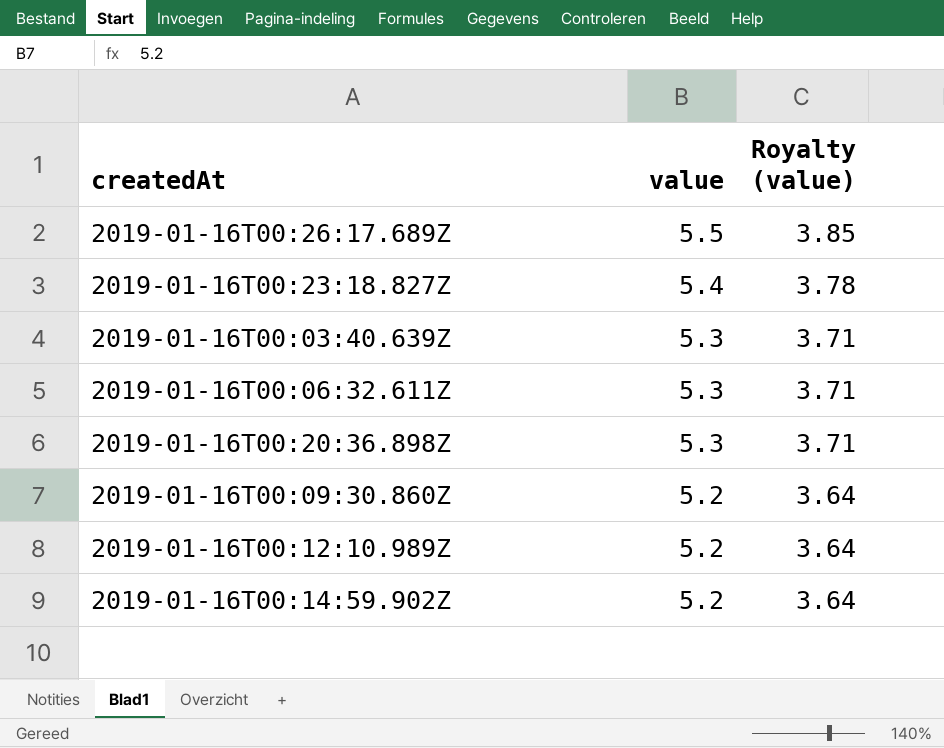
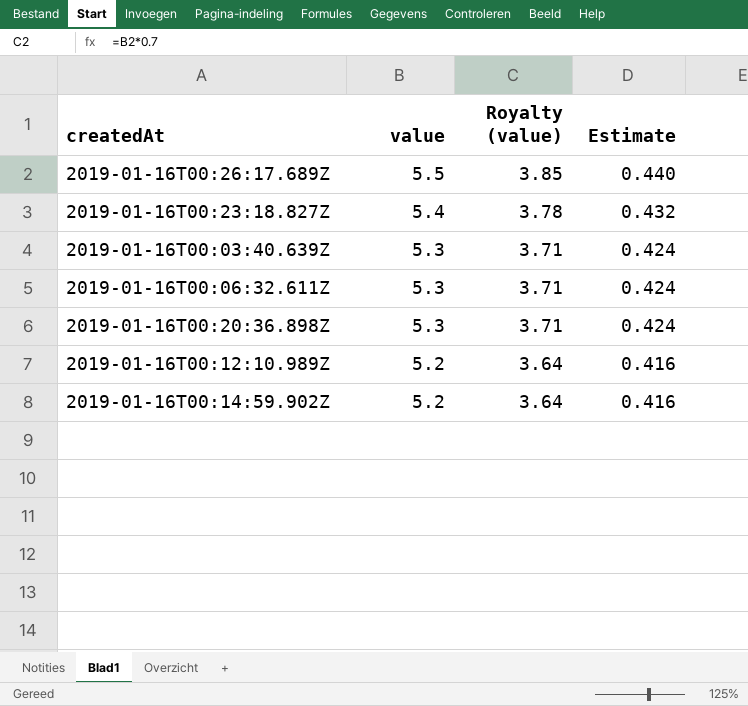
column Estimate | formula: none -> [value] * 0.08
row 2019-01-16T00:09:30.860Z: 5.2 | 3.64 -> none

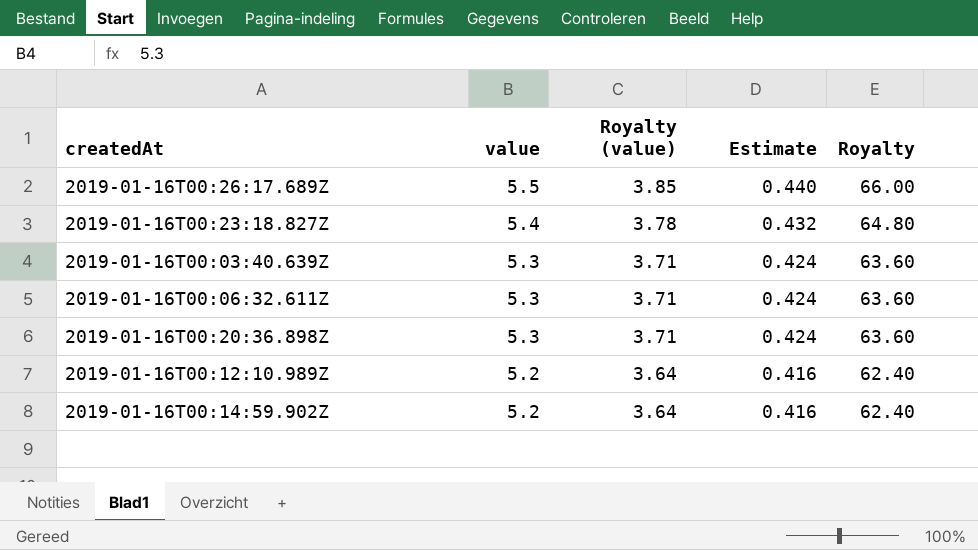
column Royalty | formula: none -> [value] * 12

